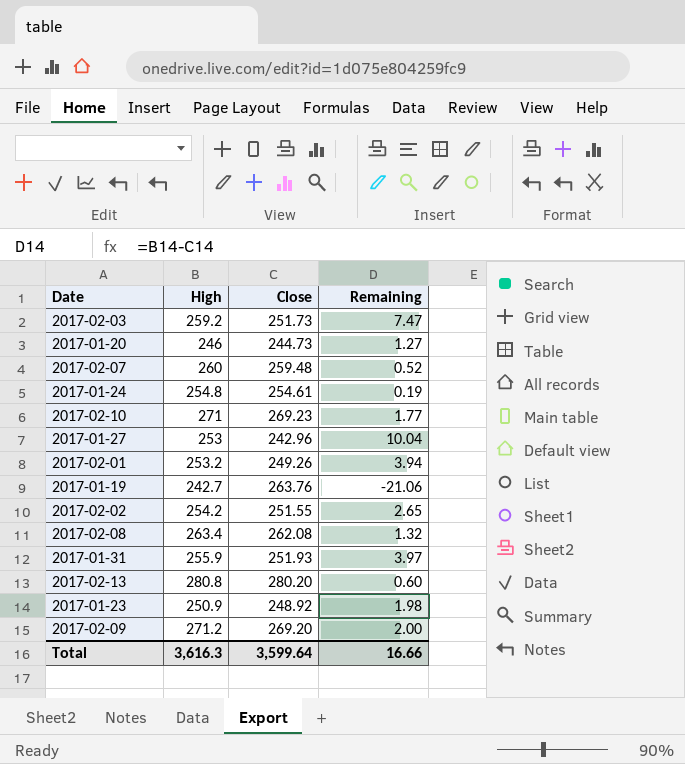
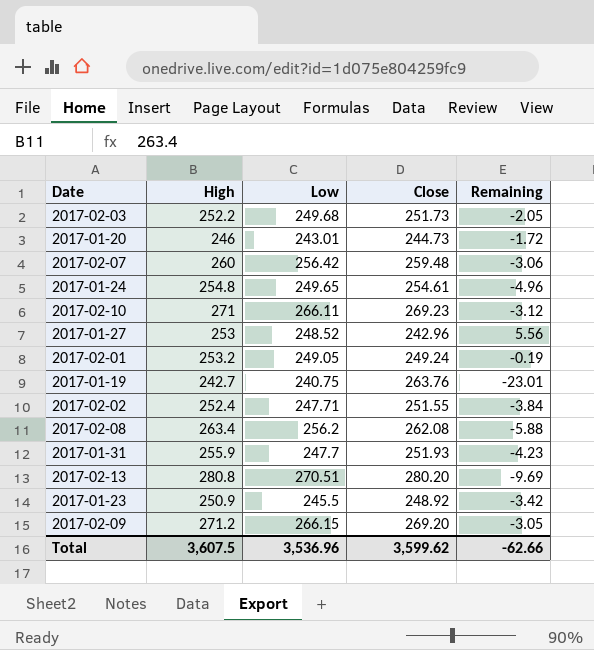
column Low | position: none -> 3
column Remaining | formula: [High] - [Close] -> [Low] - [Close]
2017-02-03 | High: 259.2 -> 252.2
2017-02-01 | Close: 249.26 -> 249.24
2017-02-02 | High: 254.2 -> 252.4
Total | High: 3,616.3 -> 3,607.5
Total | Close: 3,599.64 -> 3,599.62
Total | Remaining: 16.66 -> -62.66

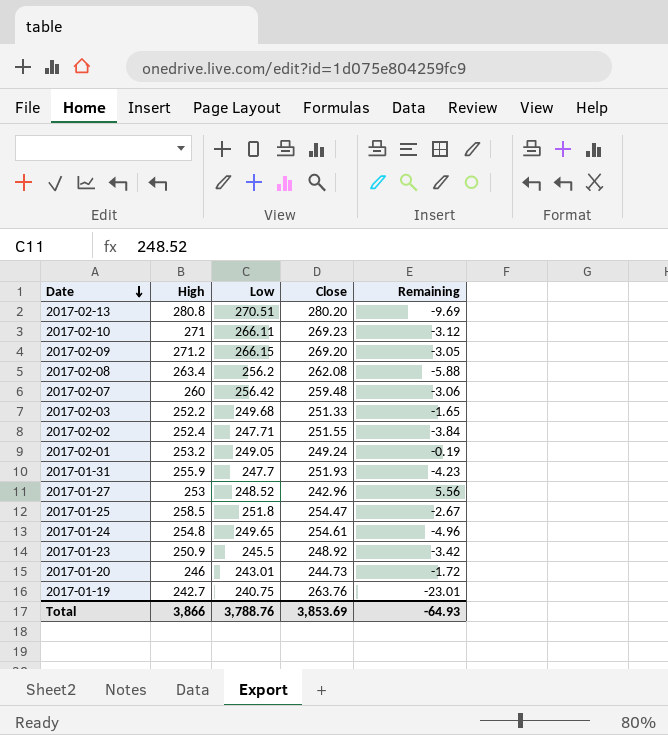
row order: none -> Date descending
2017-02-03 | Close: 251.73 -> 251.33
2017-02-03 | Remaining: -2.05 -> -1.65
row 2017-01-25: none -> 258.5 | 251.8 | 254.47 | -2.67
Total | High: 3,607.5 -> 3,866
Total | Low: 3,536.96 -> 3,788.76
Total | Close: 3,599.62 -> 3,853.69
Total | Remaining: -62.66 -> -64.93

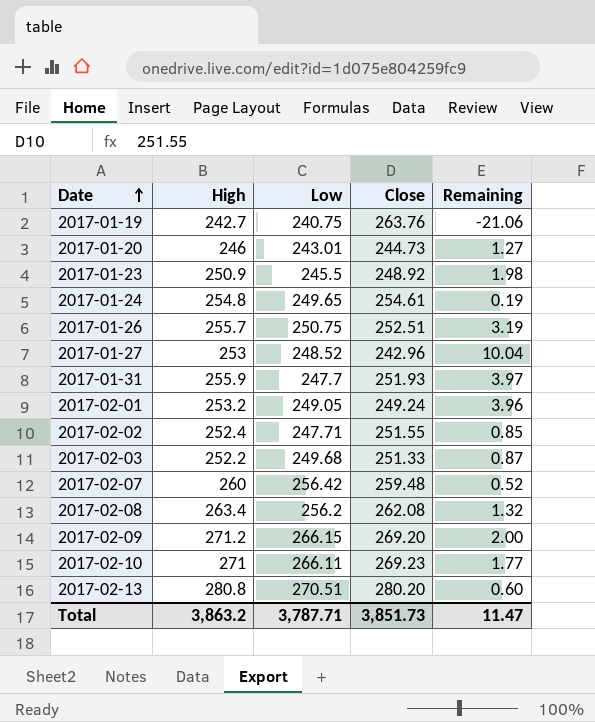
row order: Date descending -> Date ascending
column Remaining | formula: [Low] - [Close] -> [High] - [Close]
row 2017-01-25: 258.5 | 251.8 | 254.47 | -2.67 -> none
row 2017-01-26: none -> 255.7 | 250.75 | 252.51 | 3.19
Total | High: 3,866 -> 3,863.2
Total | Low: 3,788.76 -> 3,787.71
Total | Close: 3,853.69 -> 3,851.73
Total | Remaining: -64.93 -> 11.47

